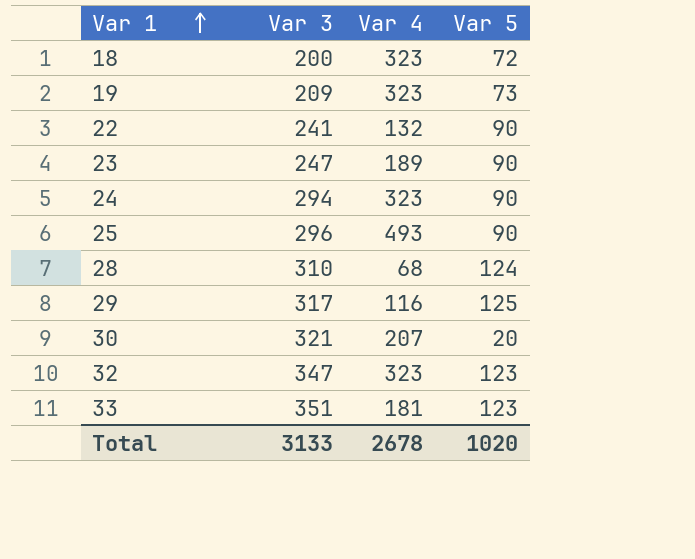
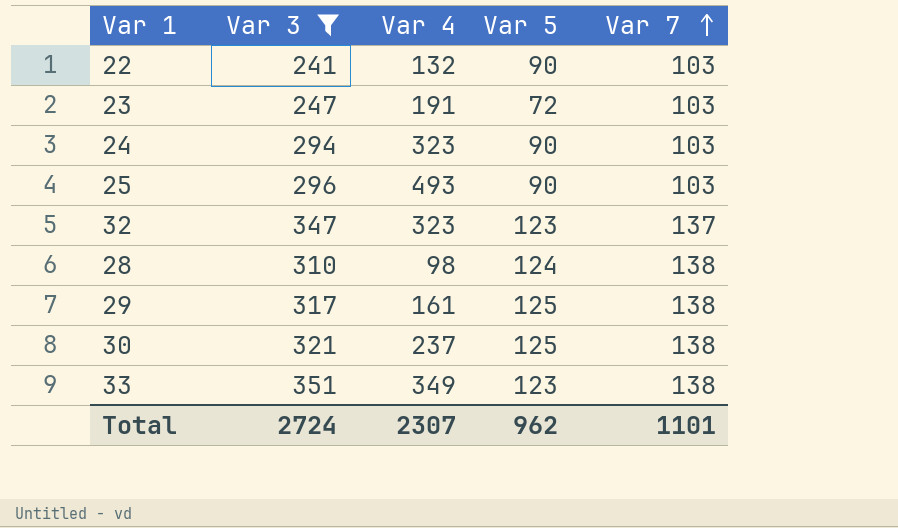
filter: none -> Var 3 >= 241
row order: Var 1 ascending -> Var 7 ascending
column Var 7 | position: none -> 5
23 | Var 4: 189 -> 191
23 | Var 5: 90 -> 72
28 | Var 4: 68 -> 98
29 | Var 4: 116 -> 161
30 | Var 4: 207 -> 237
30 | Var 5: 20 -> 125
33 | Var 4: 181 -> 349
Total | Var 3: 3133 -> 2724
Total | Var 4: 2678 -> 2307
Total | Var 5: 1020 -> 962

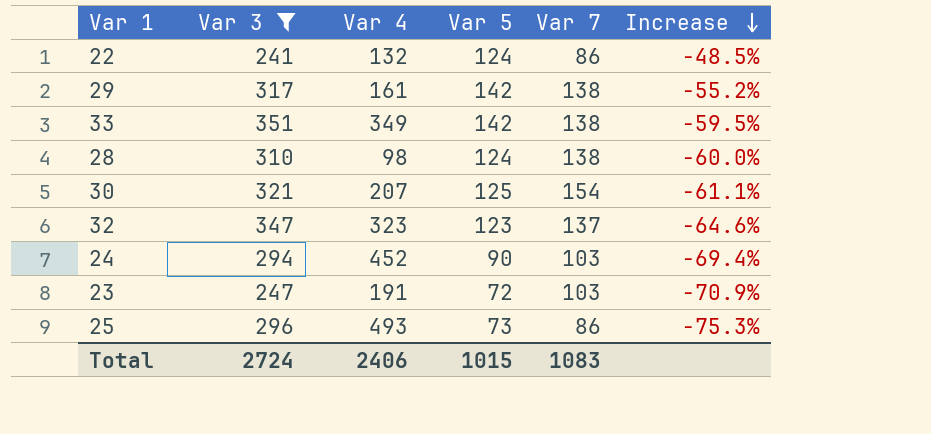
row order: Var 7 ascending -> Increase descending
column Increase | formula: none -> ([Var 5] - [Var 3]) / [Var 3]
22 | Var 5: 90 -> 124
22 | Var 7: 103 -> 86
29 | Var 5: 125 -> 142
33 | Var 5: 123 -> 142
30 | Var 4: 237 -> 207
30 | Var 7: 138 -> 154
24 | Var 4: 323 -> 452
25 | Var 5: 90 -> 73
25 | Var 7: 103 -> 86
Total | Var 4: 2307 -> 2406
Total | Var 5: 962 -> 1015
Total | Var 7: 1101 -> 1083

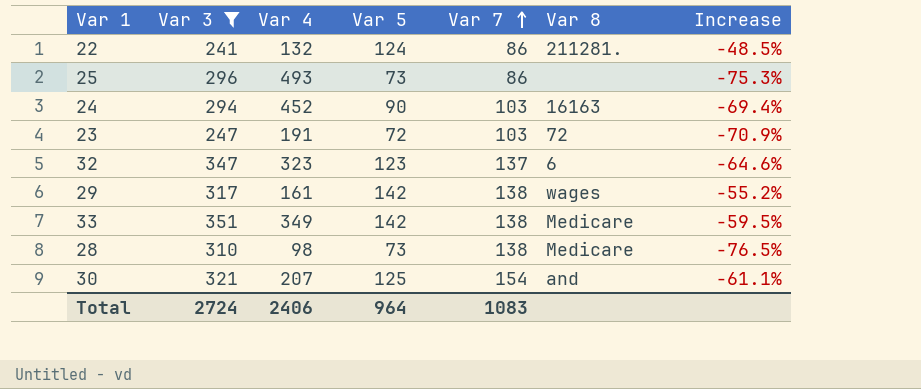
row order: Increase descending -> Var 7 ascending
column Var 8 | position: none -> 6
28 | Var 5: 124 -> 73
28 | Increase: -60.0% -> -76.5%
Total | Var 5: 1015 -> 964

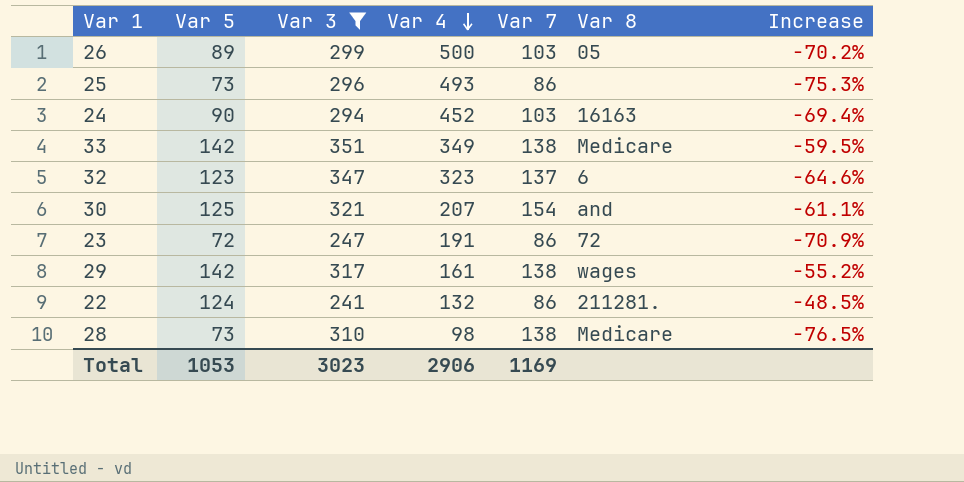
row order: Var 7 ascending -> Var 4 descending
column Var 5 | position: 4 -> 2
row 26: none -> 89 | 299 | 500 | 103 | 05 | -70.2%
23 | Var 7: 103 -> 86
Total | Var 5: 964 -> 1053
Total | Var 3: 2724 -> 3023
Total | Var 4: 2406 -> 2906
Total | Var 7: 1083 -> 1169

